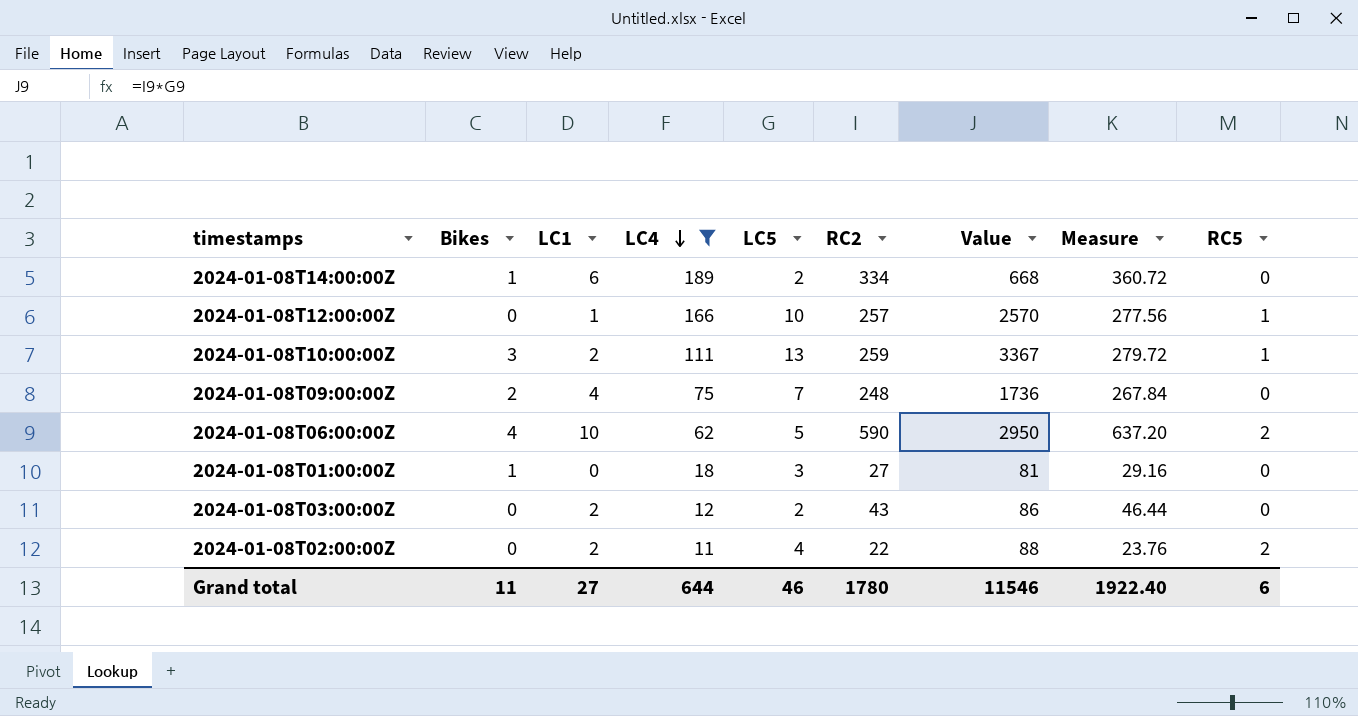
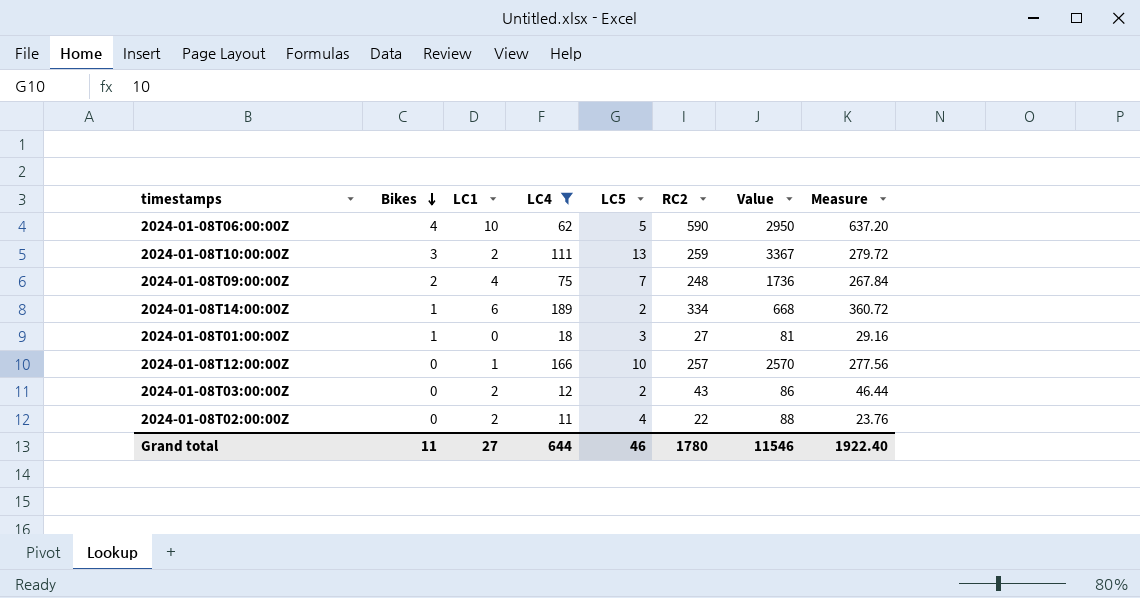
row order: LC4 descending -> Bikes descending
column RC5 | position: 9 -> none

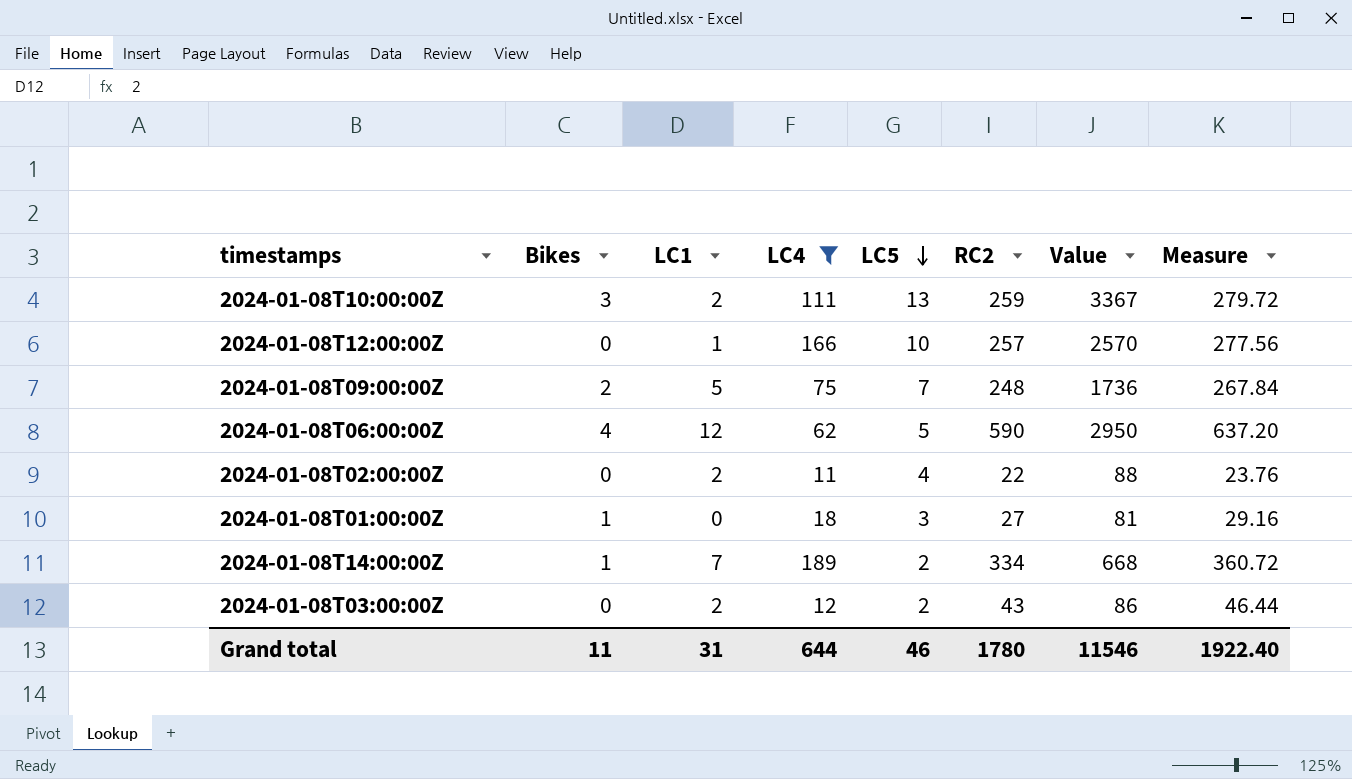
row order: Bikes descending -> LC5 descending
2024-01-08T09:00:00Z | LC1: 4 -> 5
2024-01-08T06:00:00Z | LC1: 10 -> 12
2024-01-08T14:00:00Z | LC1: 6 -> 7
Grand total | LC1: 27 -> 31

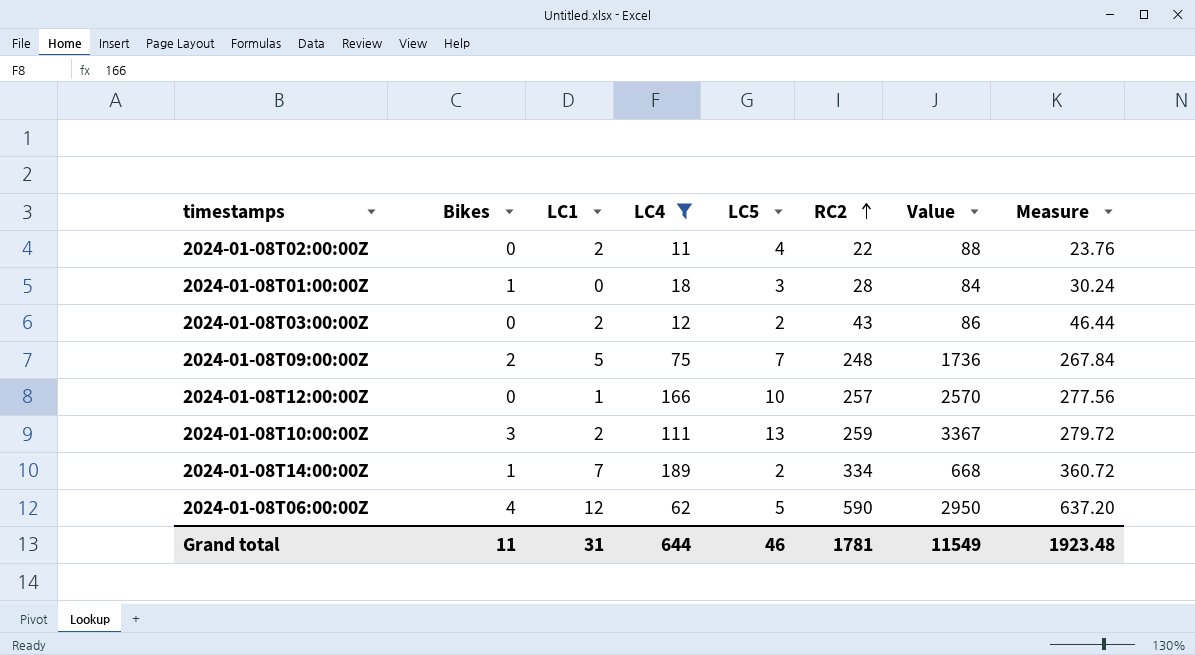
row order: LC5 descending -> RC2 ascending
2024-01-08T01:00:00Z | RC2: 27 -> 28
2024-01-08T01:00:00Z | Value: 81 -> 84
2024-01-08T01:00:00Z | Measure: 29.16 -> 30.24
Grand total | RC2: 1780 -> 1781
Grand total | Value: 11546 -> 11549
Grand total | Measure: 1922.40 -> 1923.48

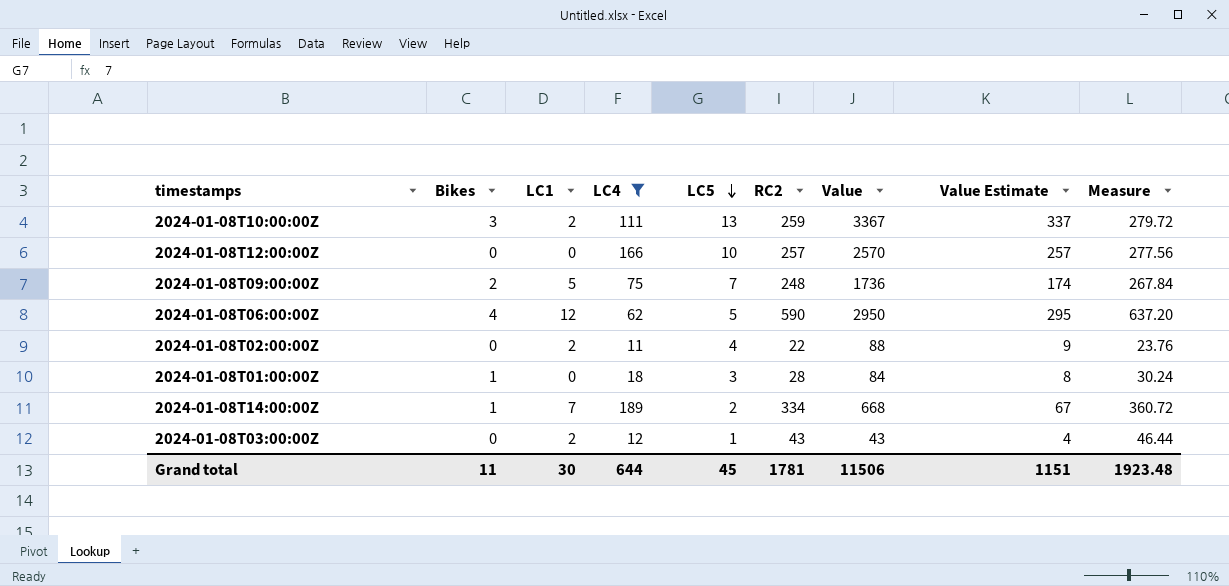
row order: RC2 ascending -> LC5 descending
column Value Estimate | formula: none -> [Value] * 0.1
2024-01-08T12:00:00Z | LC1: 1 -> 0
2024-01-08T03:00:00Z | LC5: 2 -> 1
2024-01-08T03:00:00Z | Value: 86 -> 43
Grand total | LC1: 31 -> 30
Grand total | LC5: 46 -> 45
Grand total | Value: 11549 -> 11506

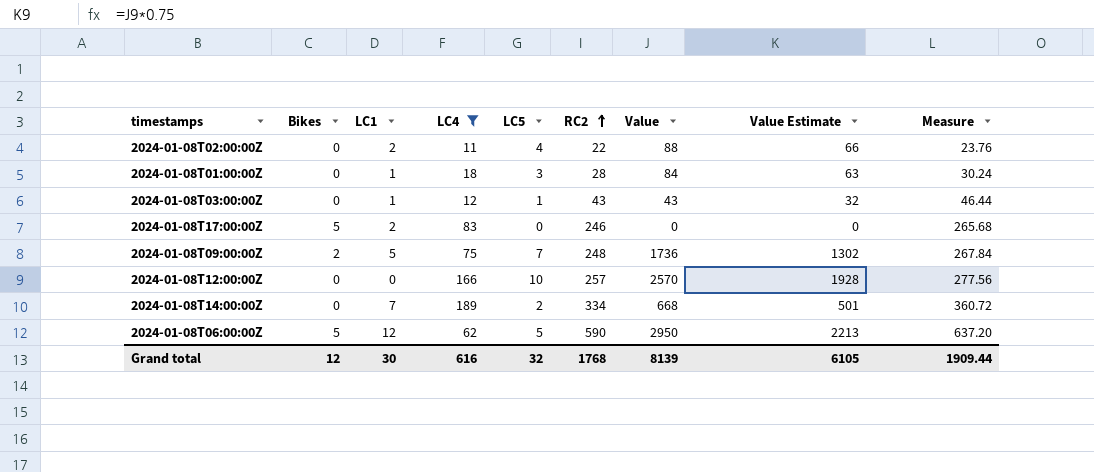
row order: LC5 descending -> RC2 ascending
column Value Estimate | formula: [Value] * 0.1 -> [Value] * 0.75
row 2024-01-08T10:00:00Z: 3 | 2 | 111 | 13 | 259 | 3367 | 337 | 279.72 -> none
2024-01-08T01:00:00Z | Bikes: 1 -> 0
2024-01-08T01:00:00Z | LC1: 0 -> 1
2024-01-08T03:00:00Z | LC1: 2 -> 1
row 2024-01-08T17:00:00Z: none -> 5 | 2 | 83 | 0 | 246 | 0 | 0 | 265.68
2024-01-08T14:00:00Z | Bikes: 1 -> 0
2024-01-08T06:00:00Z | Bikes: 4 -> 5
Grand total | Bikes: 11 -> 12
Grand total | LC4: 644 -> 616
Grand total | LC5: 45 -> 32
Grand total | RC2: 1781 -> 1768
Grand total | Value: 11506 -> 8139
Grand total | Value Estimate: 1151 -> 6105
Grand total | Measure: 1923.48 -> 1909.44

